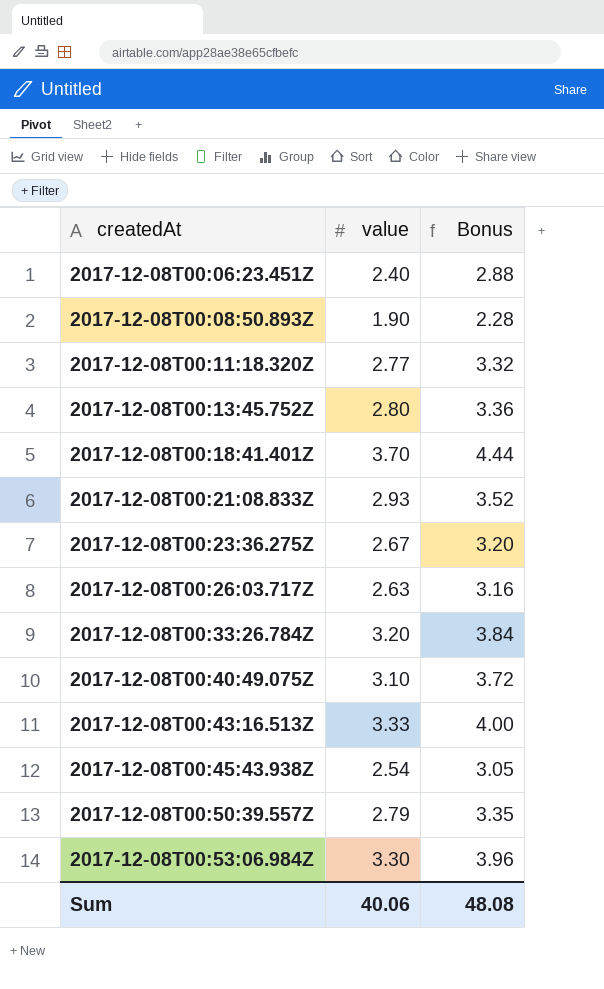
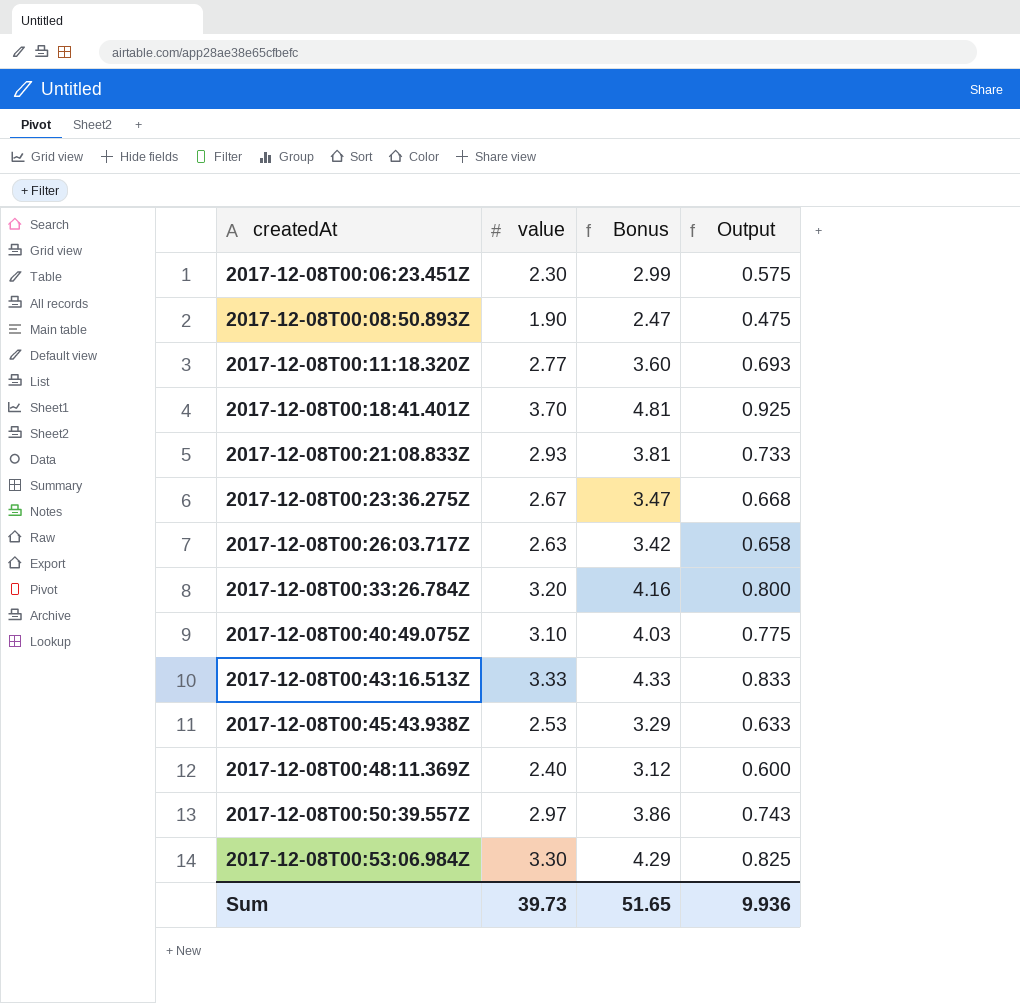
column Bonus | formula: [value] * 1.2 -> [value] * 1.3
column Output | formula: none -> [value] * 0.25
row 2017-12-08T00:13:45.752Z: 2.80 | 3.36 -> none
2017-12-08T00:06:23.451Z | value: 2.40 -> 2.30
2017-12-08T00:45:43.938Z | value: 2.54 -> 2.53
row 2017-12-08T00:48:11.369Z: none -> 2.40 | 3.12 | 0.600
2017-12-08T00:50:39.557Z | value: 2.79 -> 2.97
Sum | value: 40.06 -> 39.73
Sum | Bonus: 48.08 -> 51.65

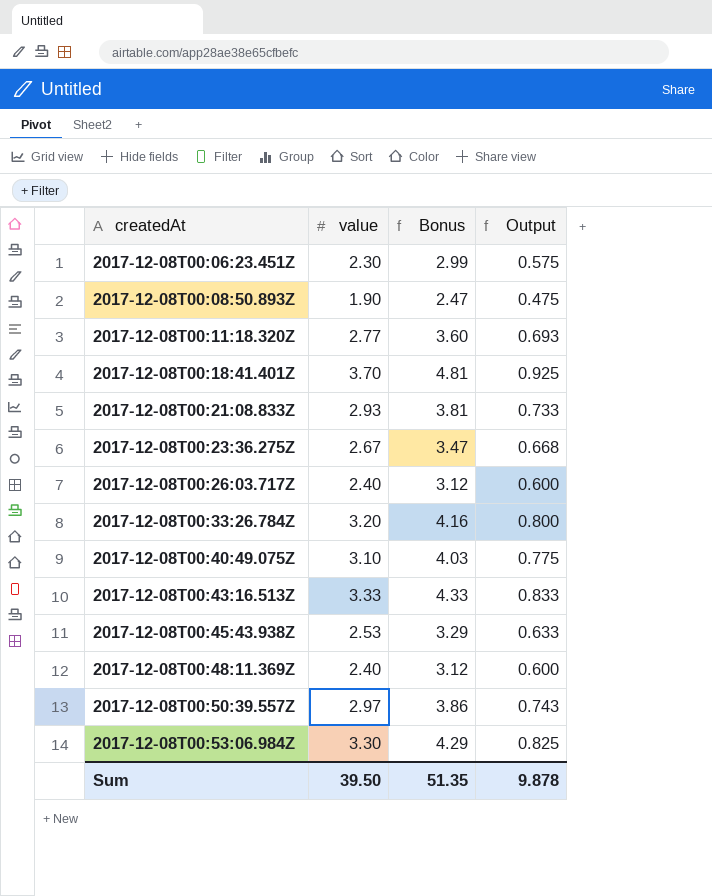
2017-12-08T00:26:03.717Z | value: 2.63 -> 2.40
2017-12-08T00:26:03.717Z | Bonus: 3.42 -> 3.12
2017-12-08T00:26:03.717Z | Output: 0.658 -> 0.600
Sum | value: 39.73 -> 39.50
Sum | Bonus: 51.65 -> 51.35
Sum | Output: 9.936 -> 9.878

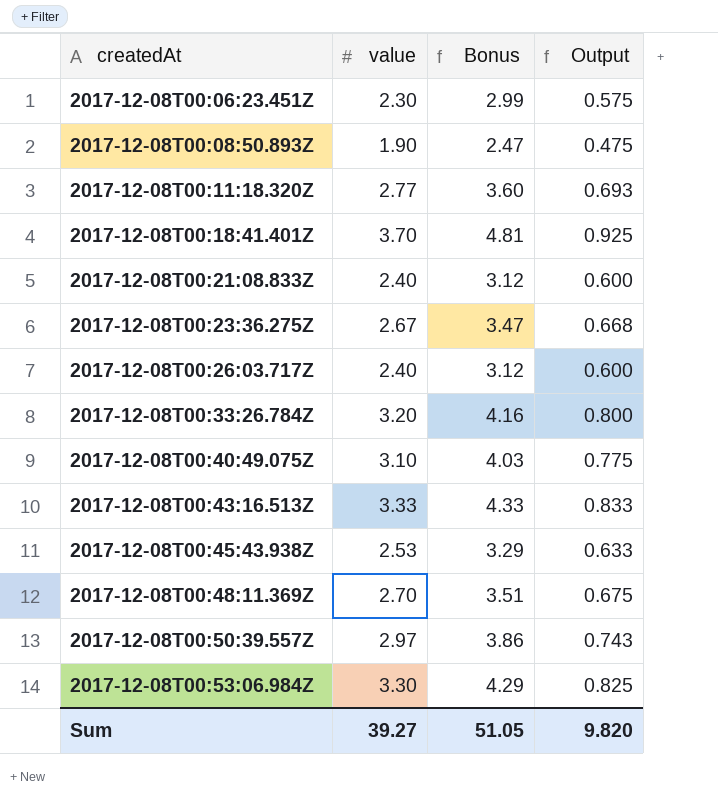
2017-12-08T00:21:08.833Z | value: 2.93 -> 2.40
2017-12-08T00:21:08.833Z | Bonus: 3.81 -> 3.12
2017-12-08T00:21:08.833Z | Output: 0.733 -> 0.600
2017-12-08T00:48:11.369Z | value: 2.40 -> 2.70
2017-12-08T00:48:11.369Z | Bonus: 3.12 -> 3.51
2017-12-08T00:48:11.369Z | Output: 0.600 -> 0.675
Sum | value: 39.50 -> 39.27
Sum | Bonus: 51.35 -> 51.05
Sum | Output: 9.878 -> 9.820

